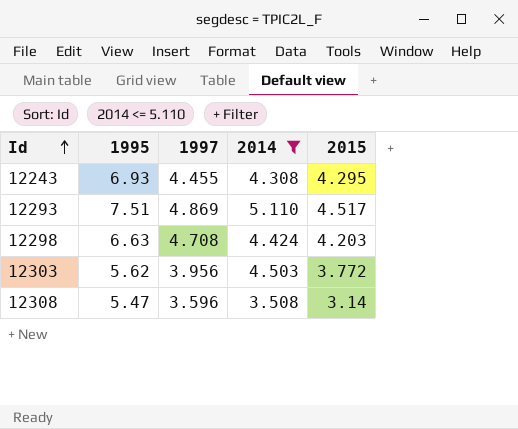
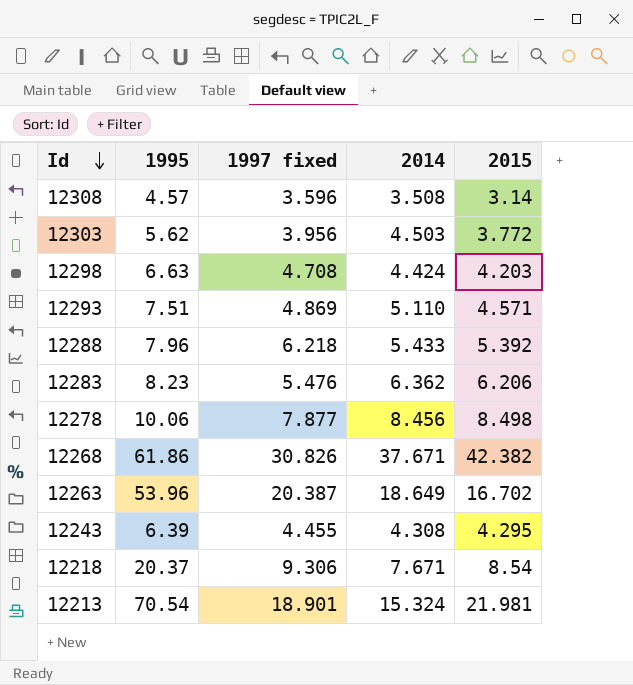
filter: 2014 <= 5.110 -> none
row order: Id ascending -> Id descending
column name: 1997 -> 1997 fixed
12308 | 1995: 5.47 -> 4.57
12293 | 2015: 4.517 -> 4.571
12243 | 1995: 6.93 -> 6.39

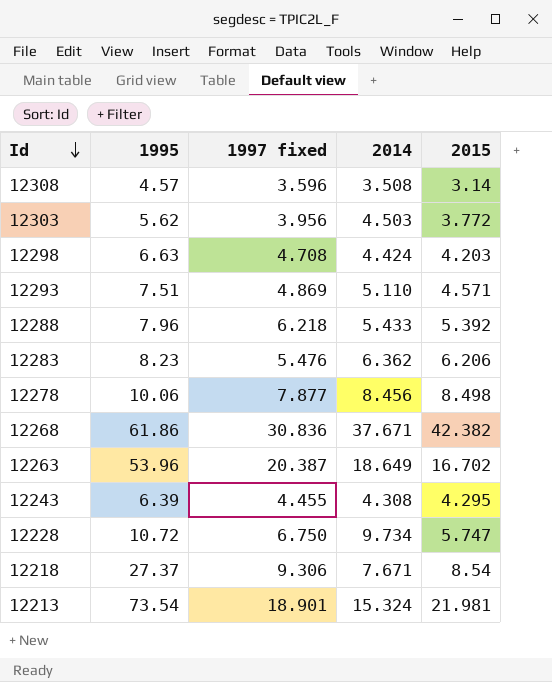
12268 | 1997 fixed: 30.826 -> 30.836
row 12228: none -> 10.72 | 6.750 | 9.734 | 5.747
12218 | 1995: 20.37 -> 27.37
12213 | 1995: 70.54 -> 73.54

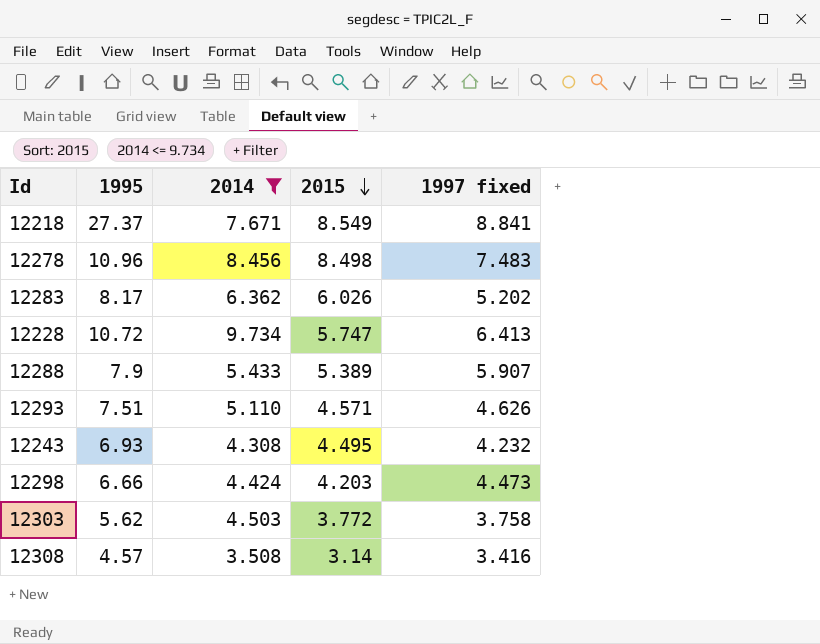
filter: none -> 2014 <= 9.734
row order: Id descending -> 2015 descending
column 1997 fixed | position: 3 -> 5
12218 | 2015: 8.54 -> 8.549
12218 | 1997 fixed: 9.306 -> 8.841
12278 | 1995: 10.06 -> 10.96
12278 | 1997 fixed: 7.877 -> 7.483
12283 | 1995: 8.23 -> 8.17
12283 | 2015: 6.206 -> 6.026
12283 | 1997 fixed: 5.476 -> 5.202
12228 | 1997 fixed: 6.750 -> 6.413
12288 | 1995: 7.96 -> 7.9
12288 | 2015: 5.392 -> 5.389
12288 | 1997 fixed: 6.218 -> 5.907
12293 | 1997 fixed: 4.869 -> 4.626
12243 | 1995: 6.39 -> 6.93
12243 | 2015: 4.295 -> 4.495
12243 | 1997 fixed: 4.455 -> 4.232
12298 | 1995: 6.63 -> 6.66
12298 | 1997 fixed: 4.708 -> 4.473
12303 | 1997 fixed: 3.956 -> 3.758
12308 | 1997 fixed: 3.596 -> 3.416

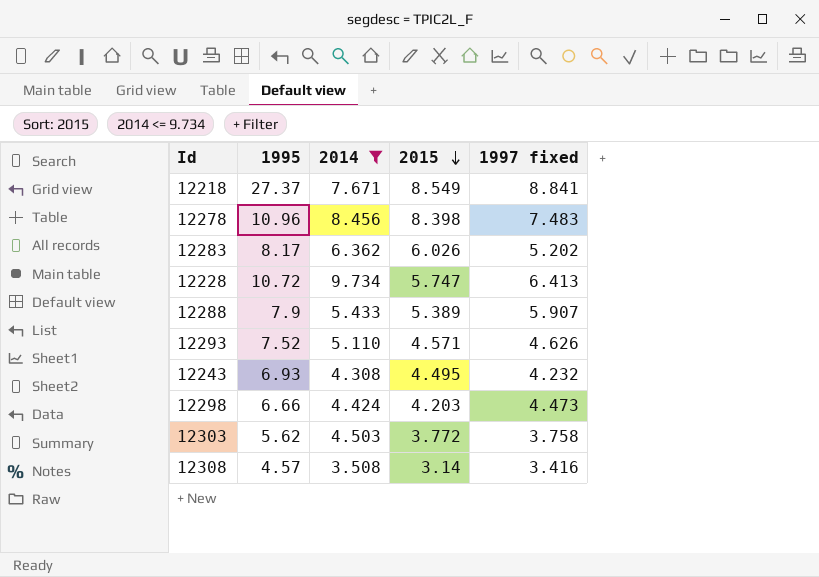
12278 | 2015: 8.498 -> 8.398
12293 | 1995: 7.51 -> 7.52

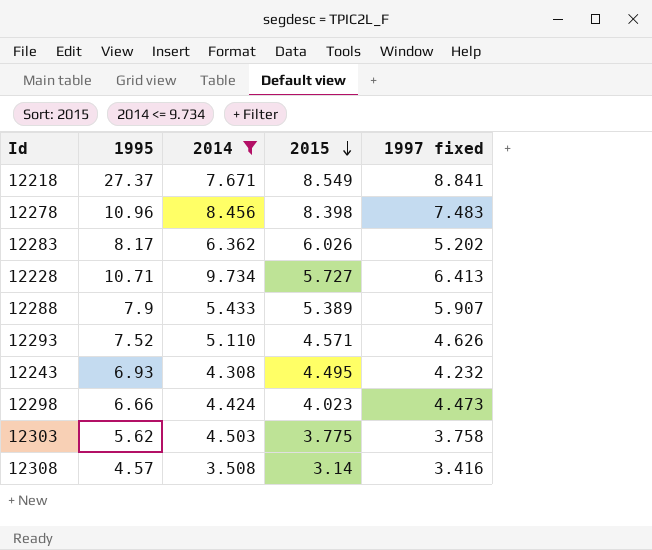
12228 | 1995: 10.72 -> 10.71
12228 | 2015: 5.747 -> 5.727
12298 | 2015: 4.203 -> 4.023
12303 | 2015: 3.772 -> 3.775

